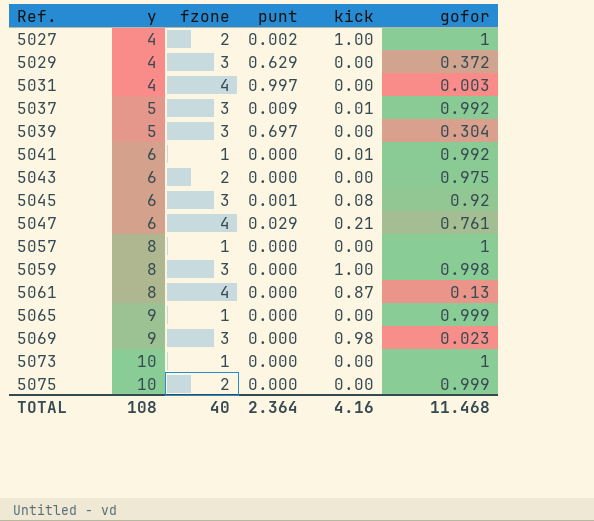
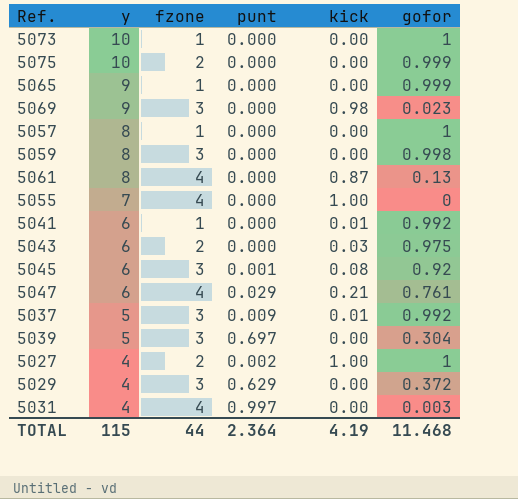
row order: Ref. ascending -> y descending
5059 | kick: 1.00 -> 0.00
row 5055: none -> 7 | 4 | 0.000 | 1.00 | 0
5043 | kick: 0.00 -> 0.03
TOTAL | y: 108 -> 115
TOTAL | fzone: 40 -> 44
TOTAL | kick: 4.16 -> 4.19

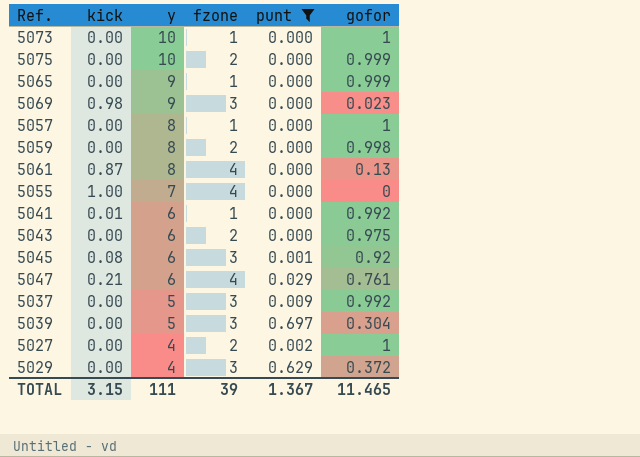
filter: none -> punt != 0.997
column kick | position: 5 -> 2
5059 | fzone: 3 -> 2
5043 | kick: 0.03 -> 0.00
5037 | kick: 0.01 -> 0.00
5027 | kick: 1.00 -> 0.00
TOTAL | kick: 4.19 -> 3.15
TOTAL | y: 115 -> 111
TOTAL | fzone: 44 -> 39
TOTAL | punt: 2.364 -> 1.367
TOTAL | gofor: 11.468 -> 11.465

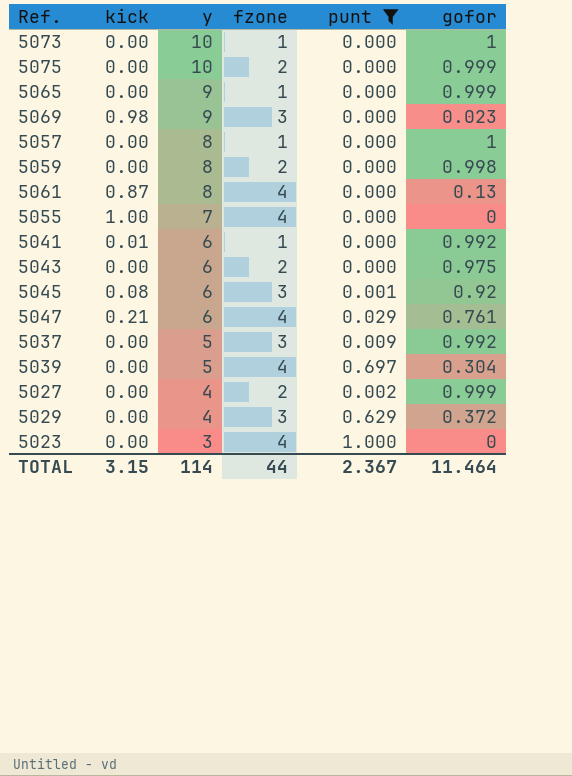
5039 | fzone: 3 -> 4
5027 | gofor: 1 -> 0.999
row 5023: none -> 0.00 | 3 | 4 | 1.000 | 0
TOTAL | y: 111 -> 114
TOTAL | fzone: 39 -> 44
TOTAL | punt: 1.367 -> 2.367
TOTAL | gofor: 11.465 -> 11.464

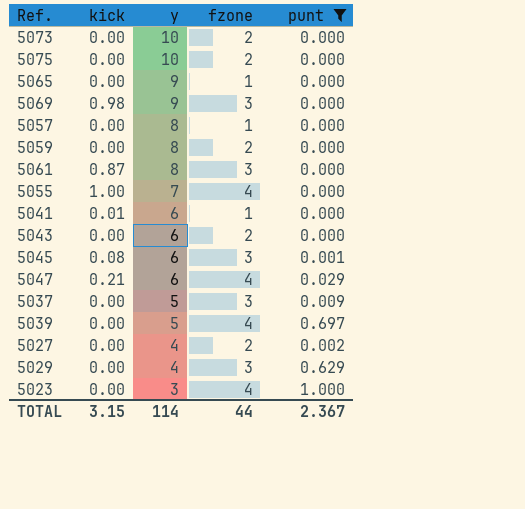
column gofor | position: 6 -> none
5073 | fzone: 1 -> 2
5061 | fzone: 4 -> 3

